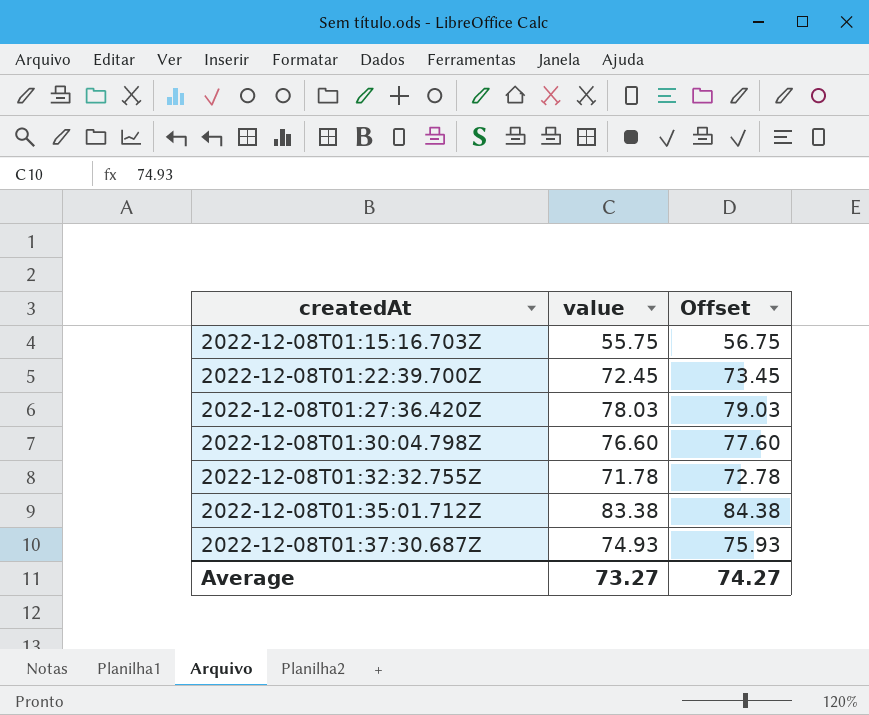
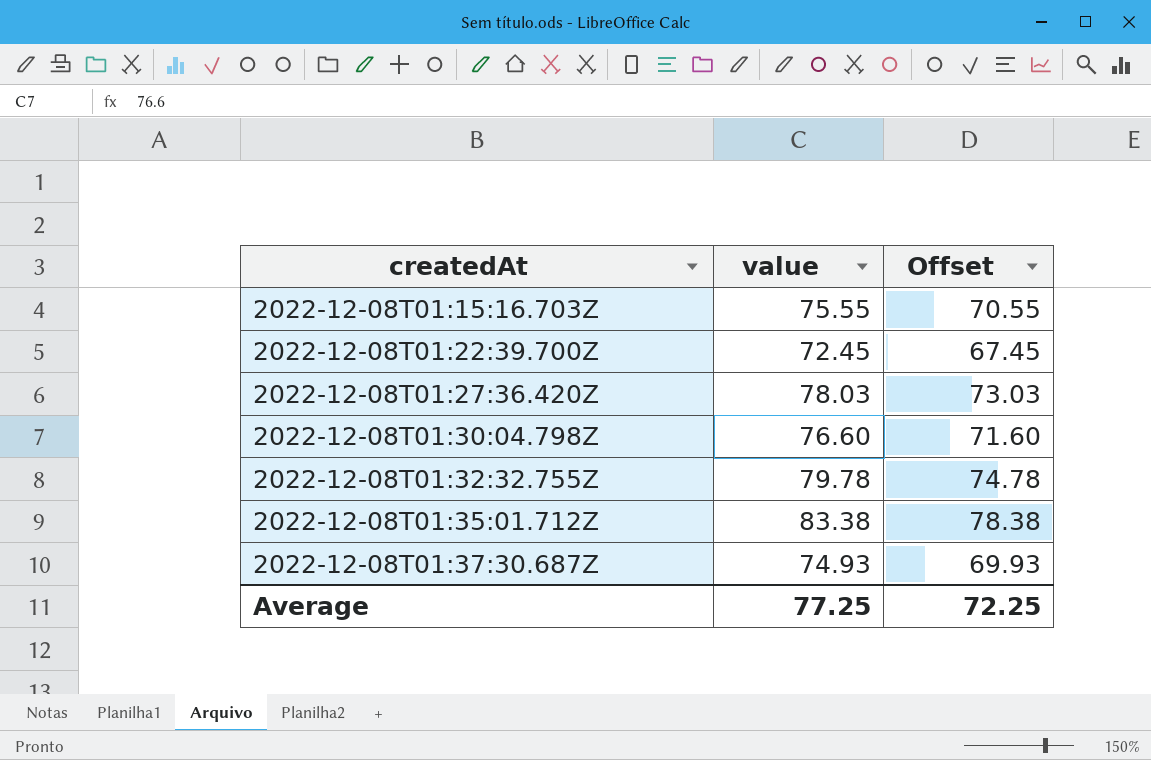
column Offset | formula: [value] + 1 -> [value] - 5
2022-12-08T01:15:16.703Z | value: 55.75 -> 75.55
2022-12-08T01:32:32.755Z | value: 71.78 -> 79.78
Average | value: 73.27 -> 77.25
Average | Offset: 74.27 -> 72.25

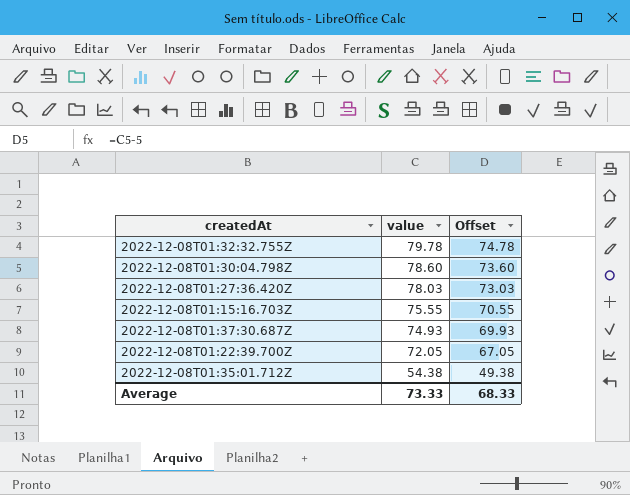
row order: createdAt ascending -> value descending
2022-12-08T01:30:04.798Z | value: 76.60 -> 78.60
2022-12-08T01:30:04.798Z | Offset: 71.60 -> 73.60
2022-12-08T01:22:39.700Z | value: 72.45 -> 72.05
2022-12-08T01:22:39.700Z | Offset: 67.45 -> 67.05
2022-12-08T01:35:01.712Z | value: 83.38 -> 54.38
2022-12-08T01:35:01.712Z | Offset: 78.38 -> 49.38
Average | value: 77.25 -> 73.33
Average | Offset: 72.25 -> 68.33

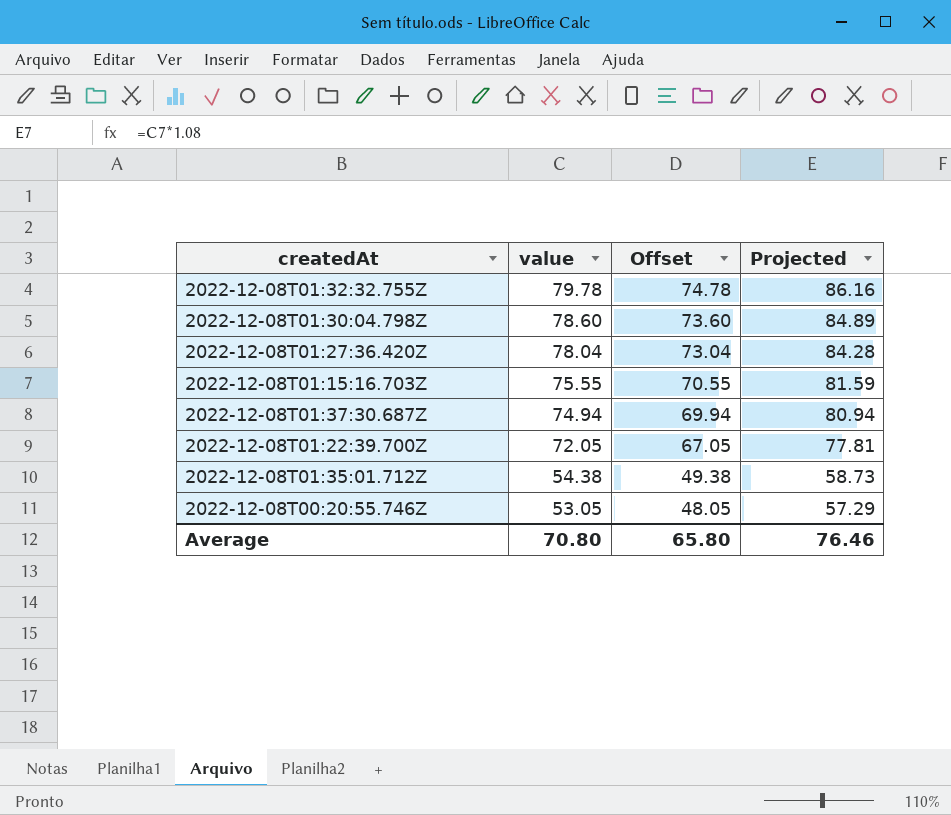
column Projected | formula: none -> [value] * 1.08
2022-12-08T01:27:36.420Z | value: 78.03 -> 78.04
2022-12-08T01:27:36.420Z | Offset: 73.03 -> 73.04
2022-12-08T01:37:30.687Z | value: 74.93 -> 74.94
2022-12-08T01:37:30.687Z | Offset: 69.93 -> 69.94
row 2022-12-08T00:20:55.746Z: none -> 53.05 | 48.05 | 57.29
Average | value: 73.33 -> 70.80
Average | Offset: 68.33 -> 65.80

